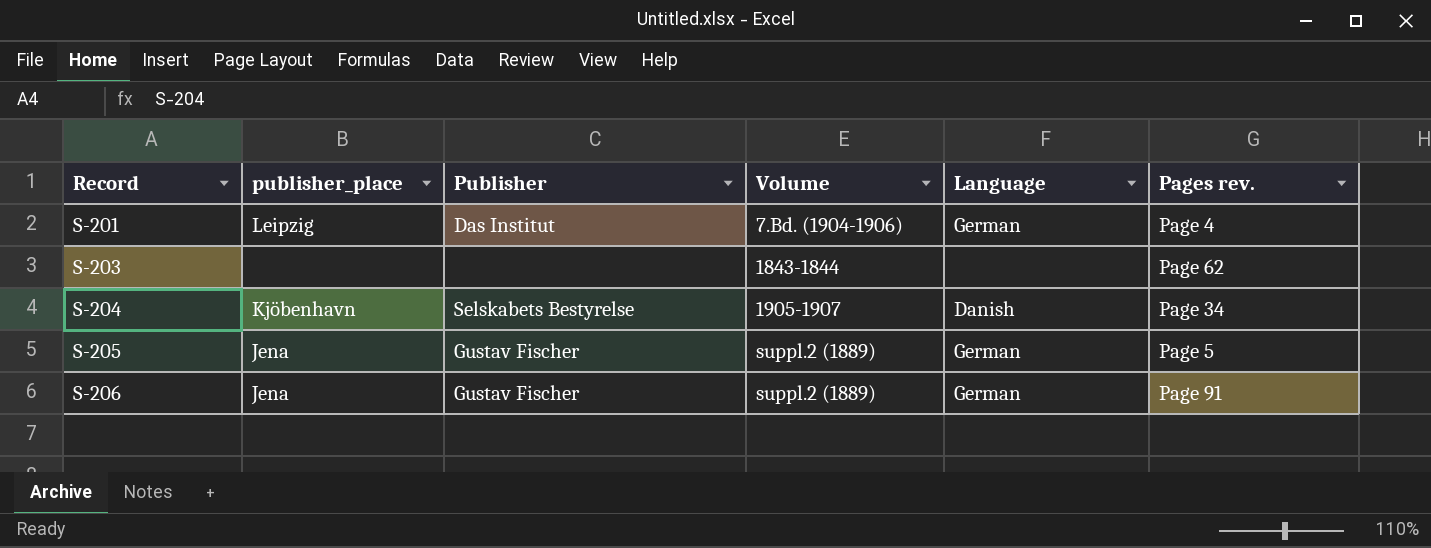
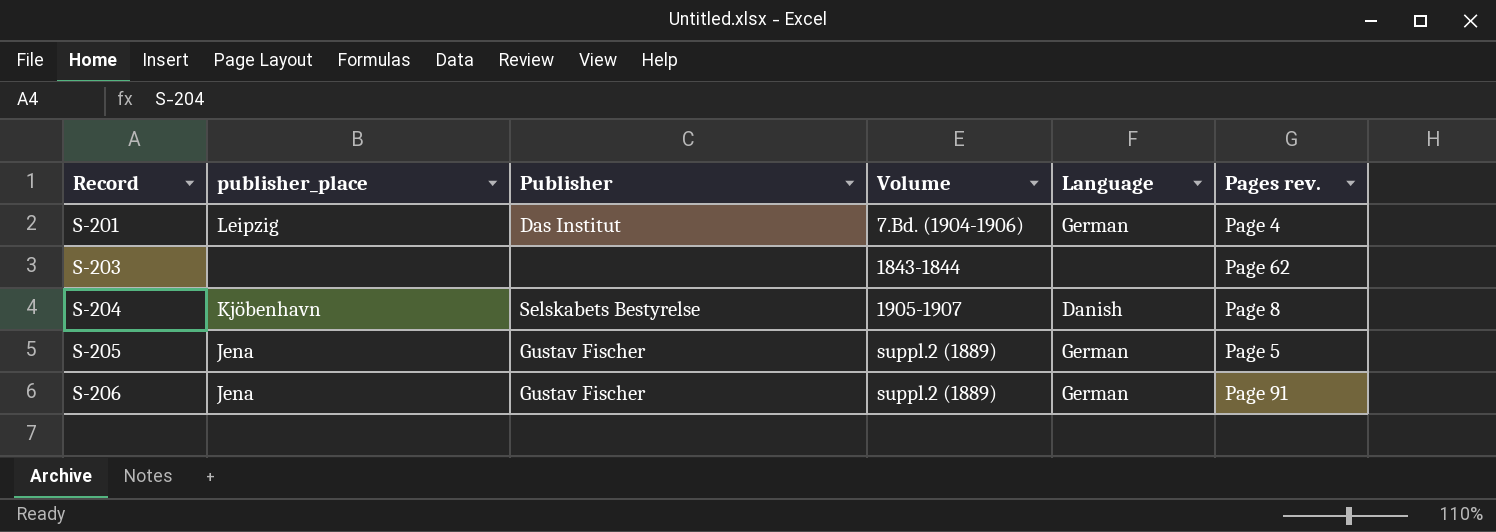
S-204 | Pages rev.: Page 34 -> Page 8

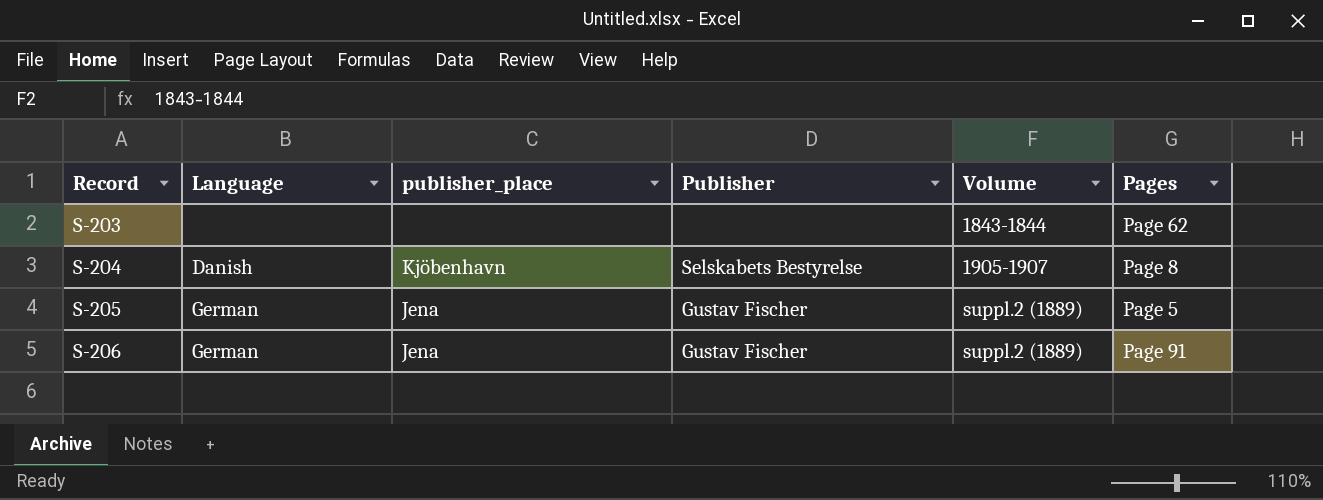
column Language | position: 5 -> 2
column name: Pages rev. -> Pages
row S-201: Leipzig | Das Institut | 7.Bd. (1904-1906) | German | Page 4 -> none

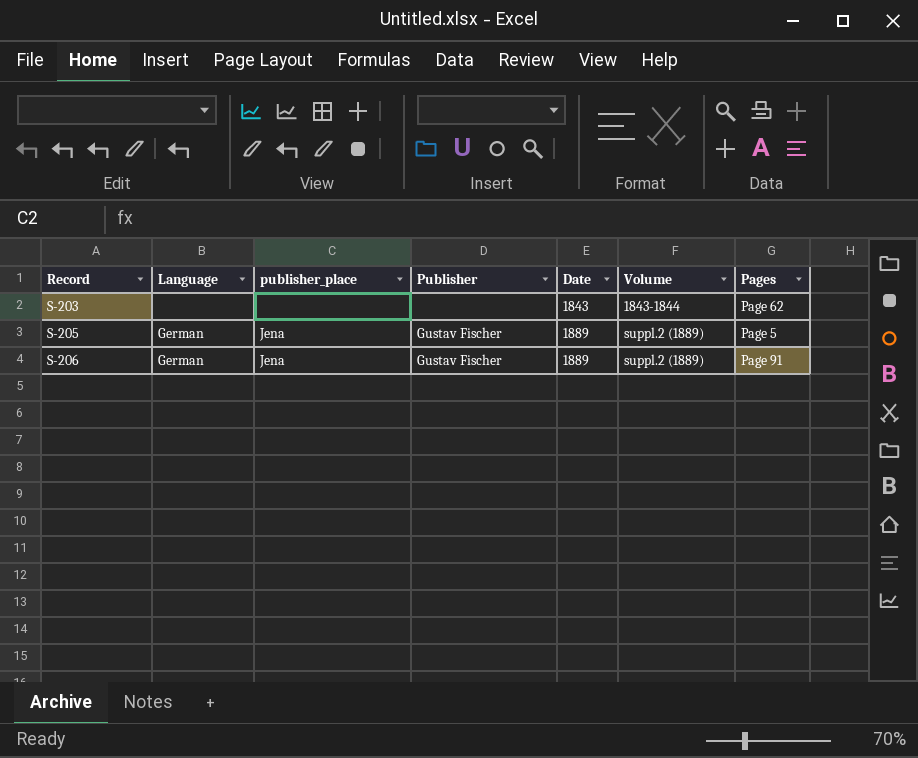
column Date | position: none -> 5
row S-204: Danish | Kjöbenhavn | Selskabets Bestyrelse | 1905-1907 | Page 8 -> none

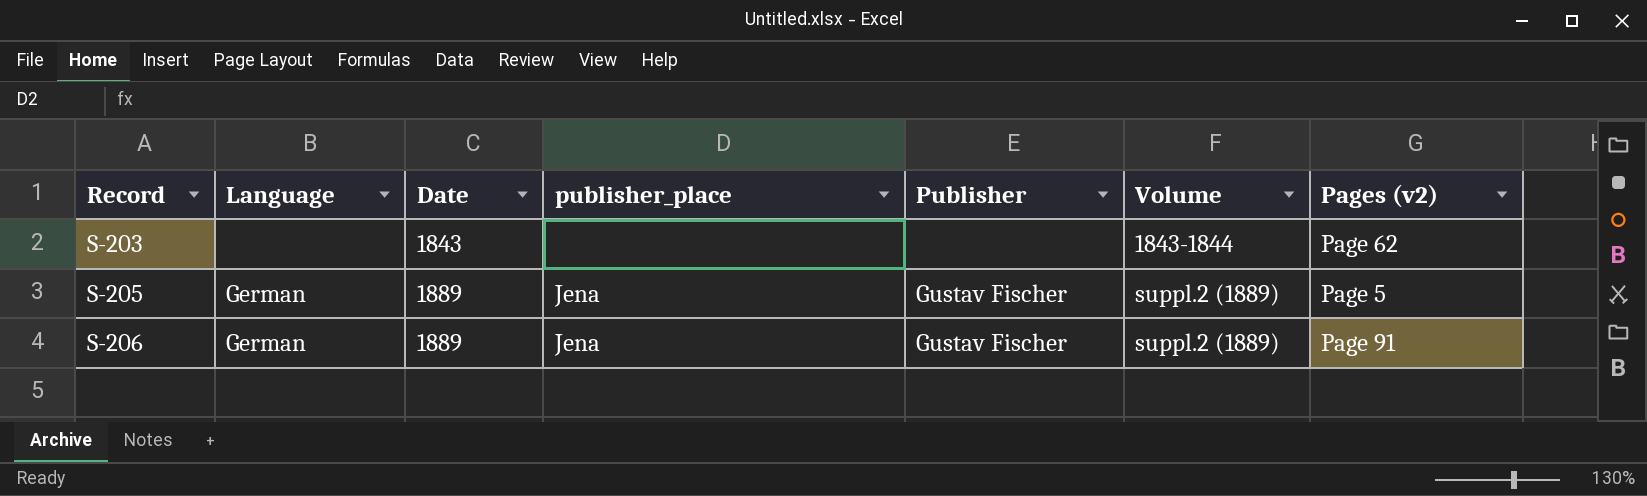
column Date | position: 5 -> 3
column name: Pages -> Pages (v2)

